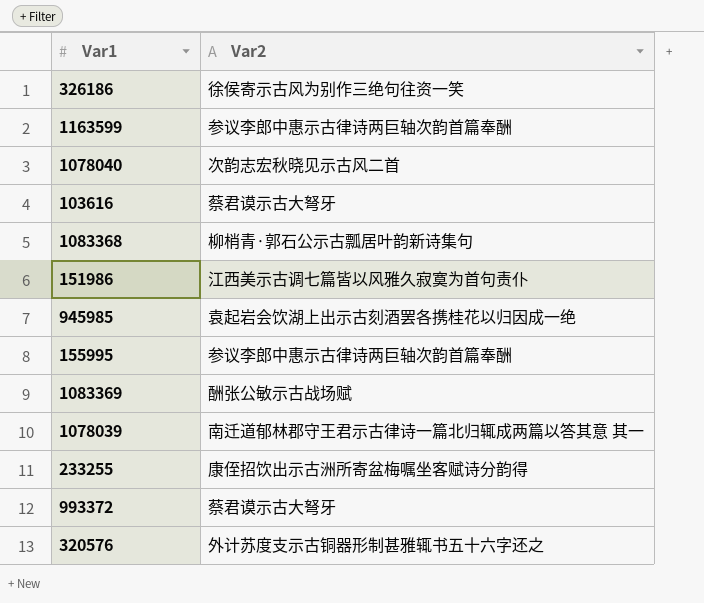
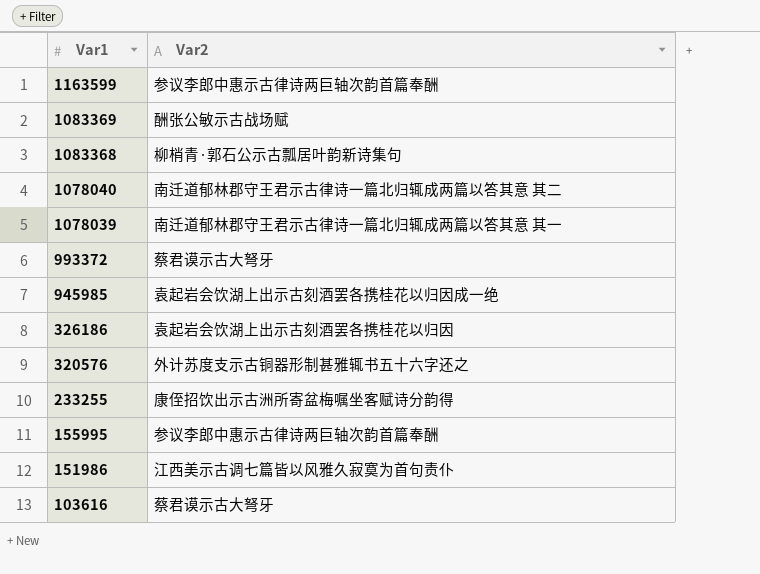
row order: none -> Var1 descending
1078040 | Var2: 次韵志宏秋晓见示古风二首 -> 南迁道郁林郡守王君示古律诗一篇北归辄成两篇以答其意 其二
326186 | Var2: 徐侯寄示古风为别作三绝句往资一笑 -> 袁起岩会饮湖上出示古刻酒罢各携桂花以归因

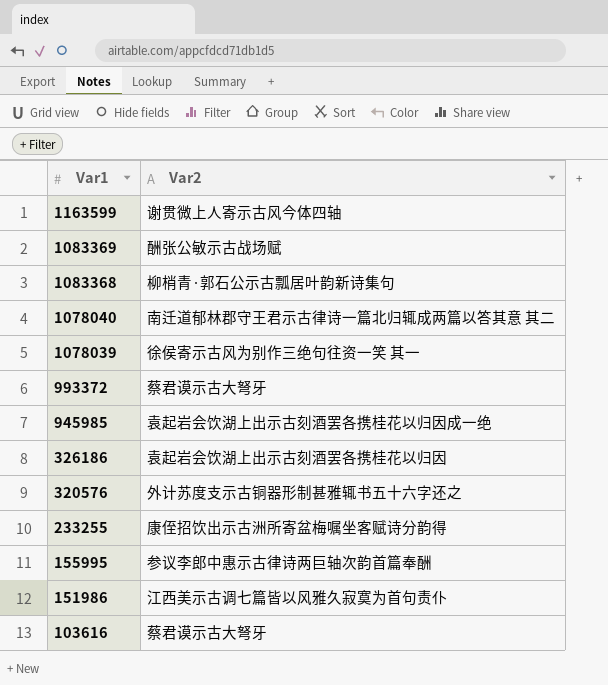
1163599 | Var2: 参议李郎中惠示古律诗两巨轴次韵首篇奉酬 -> 谢贯微上人寄示古风今体四轴
1078039 | Var2: 南迁道郁林郡守王君示古律诗一篇北归辄成两篇以答其意 其一 -> 徐侯寄示古风为别作三绝句往资一笑 其一

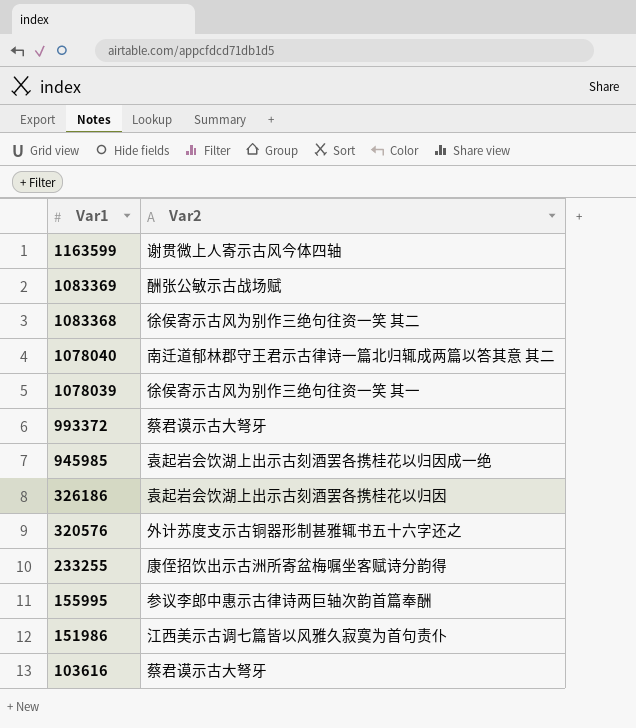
1083368 | Var2: 柳梢青·郭石公示古瓢居叶韵新诗集句 -> 徐侯寄示古风为别作三绝句往资一笑 其二

